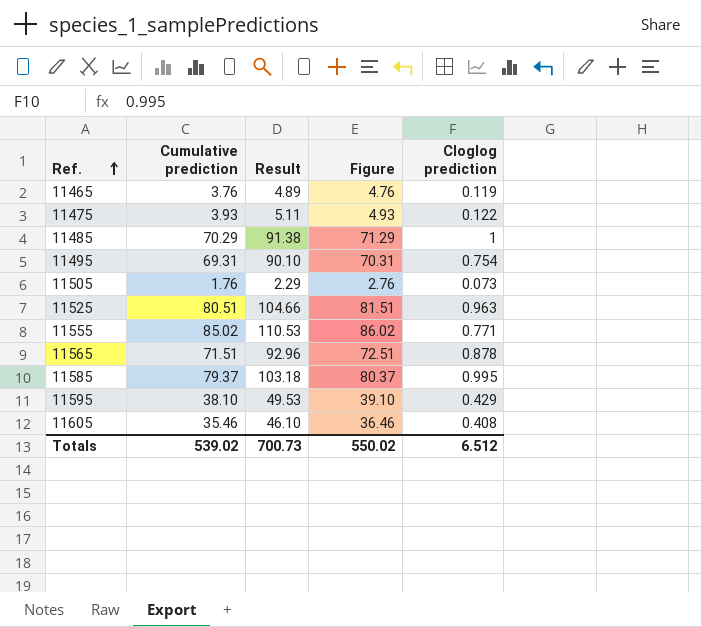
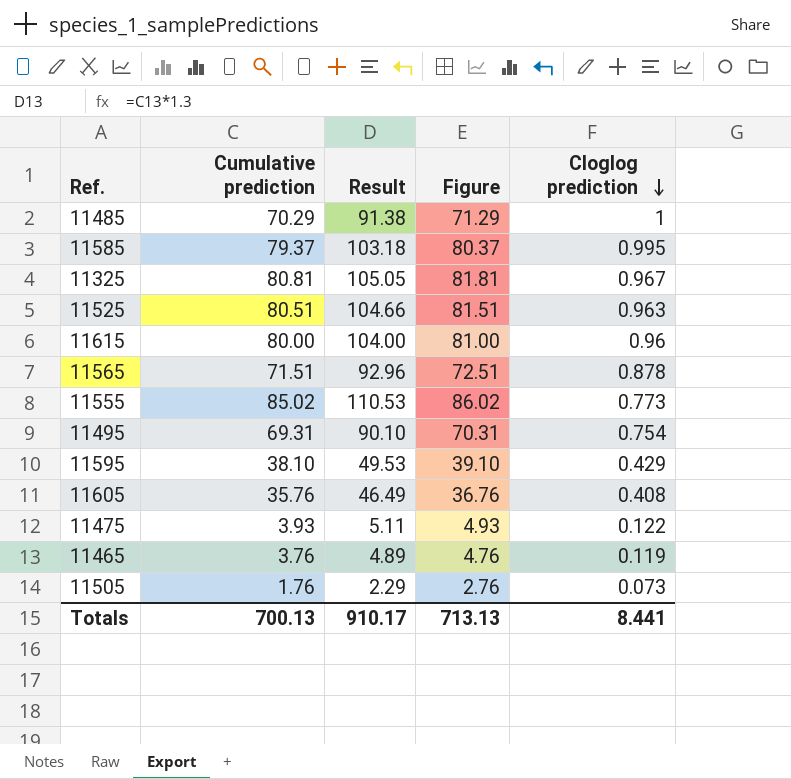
row order: Ref. ascending -> Cloglog prediction descending
row 11325: none -> 80.81 | 105.05 | 81.81 | 0.967
row 11615: none -> 80.00 | 104.00 | 81.00 | 0.96
11555 | Cloglog prediction: 0.771 -> 0.773
11605 | Cumulative prediction: 35.46 -> 35.76
11605 | Result: 46.10 -> 46.49
11605 | Figure: 36.46 -> 36.76
Totals | Cumulative prediction: 539.02 -> 700.13
Totals | Result: 700.73 -> 910.17
Totals | Figure: 550.02 -> 713.13
Totals | Cloglog prediction: 6.512 -> 8.441

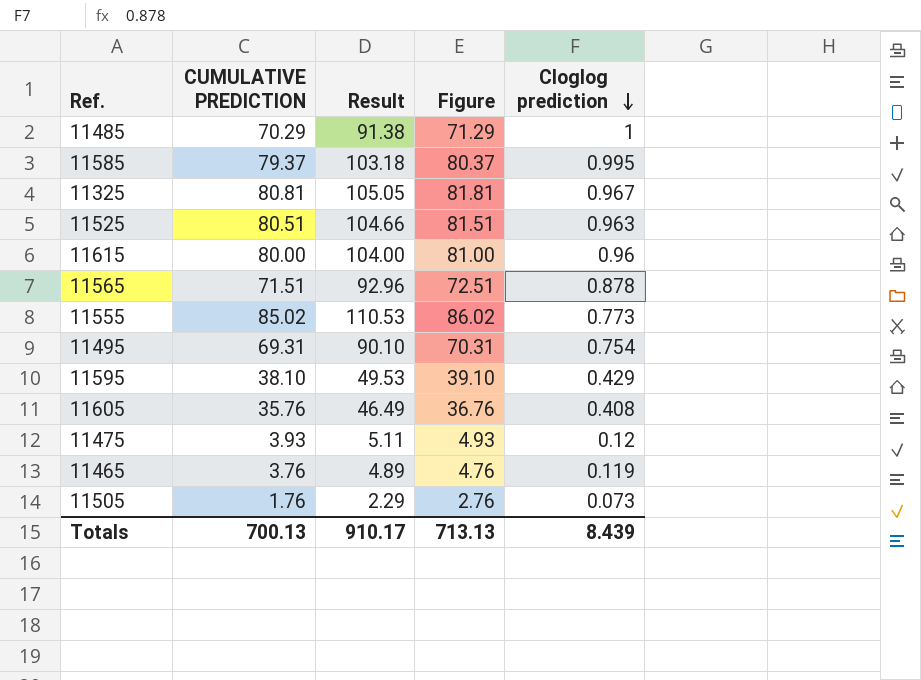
column name: Cumulative prediction -> CUMULATIVE PREDICTION
11475 | Cloglog prediction: 0.122 -> 0.12
Totals | Cloglog prediction: 8.441 -> 8.439

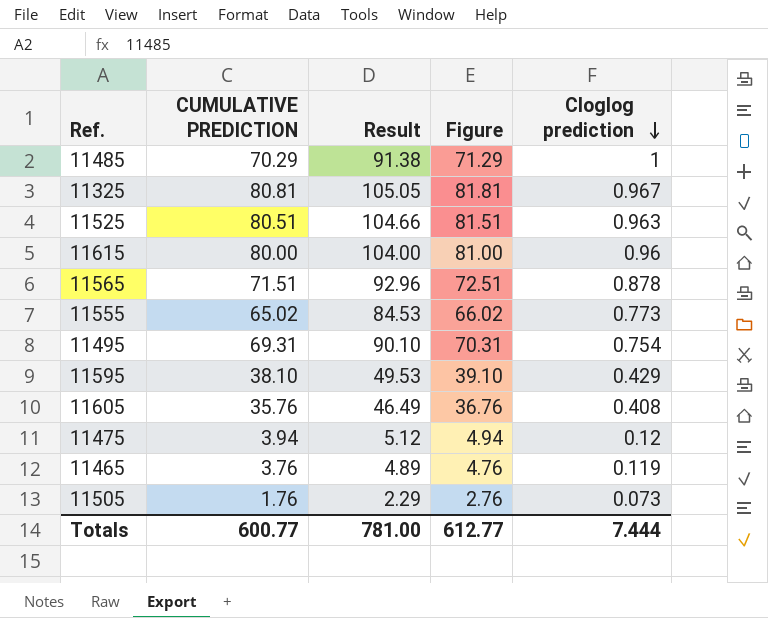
row 11585: 79.37 | 103.18 | 80.37 | 0.995 -> none
11555 | CUMULATIVE PREDICTION: 85.02 -> 65.02
11555 | Result: 110.53 -> 84.53
11555 | Figure: 86.02 -> 66.02
11475 | CUMULATIVE PREDICTION: 3.93 -> 3.94
11475 | Result: 5.11 -> 5.12
11475 | Figure: 4.93 -> 4.94
Totals | CUMULATIVE PREDICTION: 700.13 -> 600.77
Totals | Result: 910.17 -> 781.00
Totals | Figure: 713.13 -> 612.77
Totals | Cloglog prediction: 8.439 -> 7.444

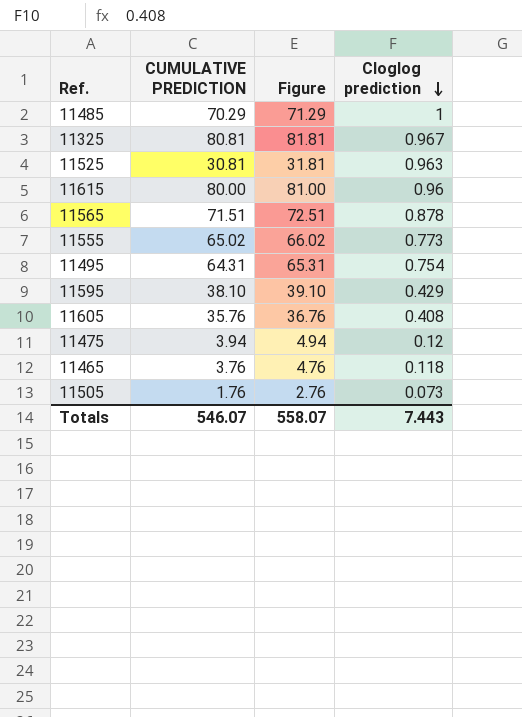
column Result | formula: [CUMULATIVE PREDICTION] * 1.3 -> none
11525 | CUMULATIVE PREDICTION: 80.51 -> 30.81
11525 | Figure: 81.51 -> 31.81
11495 | CUMULATIVE PREDICTION: 69.31 -> 64.31
11495 | Figure: 70.31 -> 65.31
11465 | Cloglog prediction: 0.119 -> 0.118
Totals | CUMULATIVE PREDICTION: 600.77 -> 546.07
Totals | Figure: 612.77 -> 558.07
Totals | Cloglog prediction: 7.444 -> 7.443

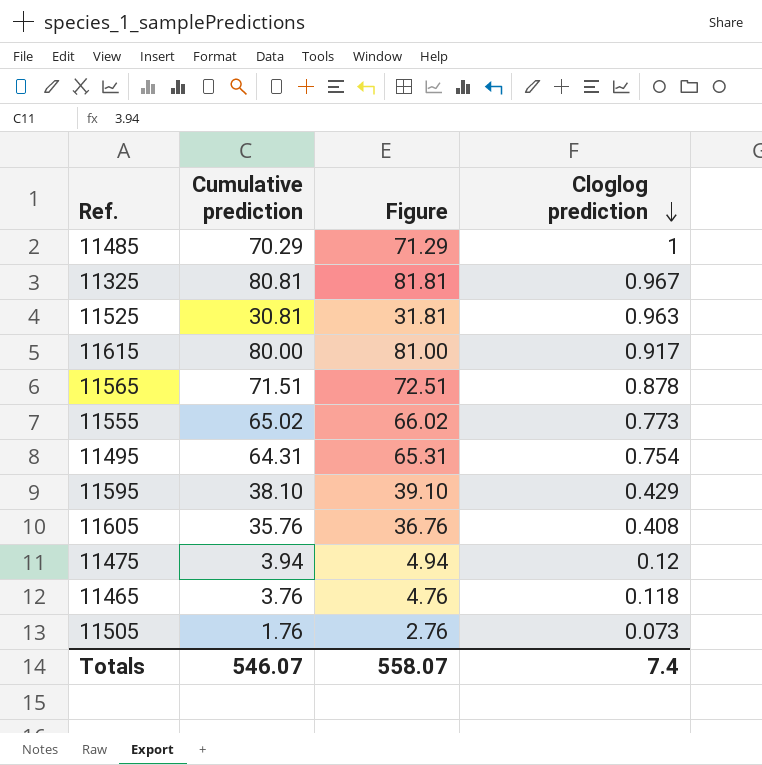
column name: CUMULATIVE PREDICTION -> Cumulative prediction
11615 | Cloglog prediction: 0.96 -> 0.917
Totals | Cloglog prediction: 7.443 -> 7.4

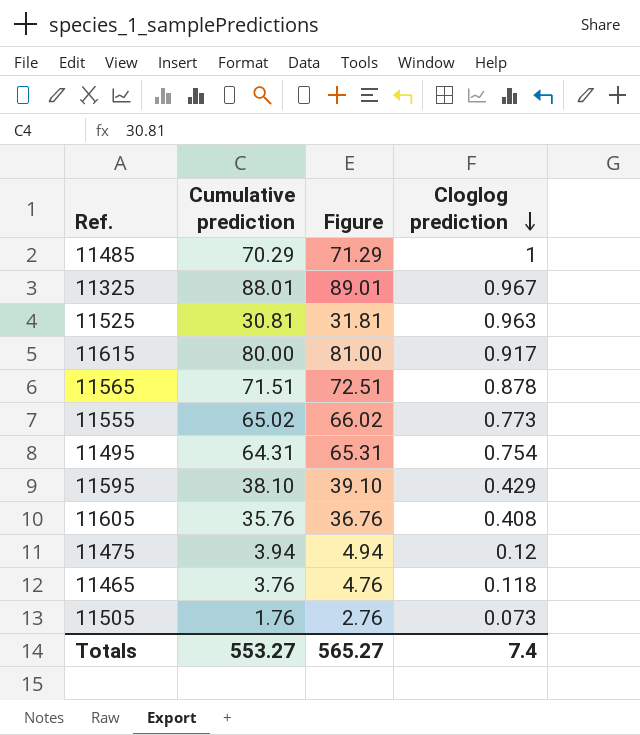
11325 | Cumulative prediction: 80.81 -> 88.01
11325 | Figure: 81.81 -> 89.01
Totals | Cumulative prediction: 546.07 -> 553.27
Totals | Figure: 558.07 -> 565.27

